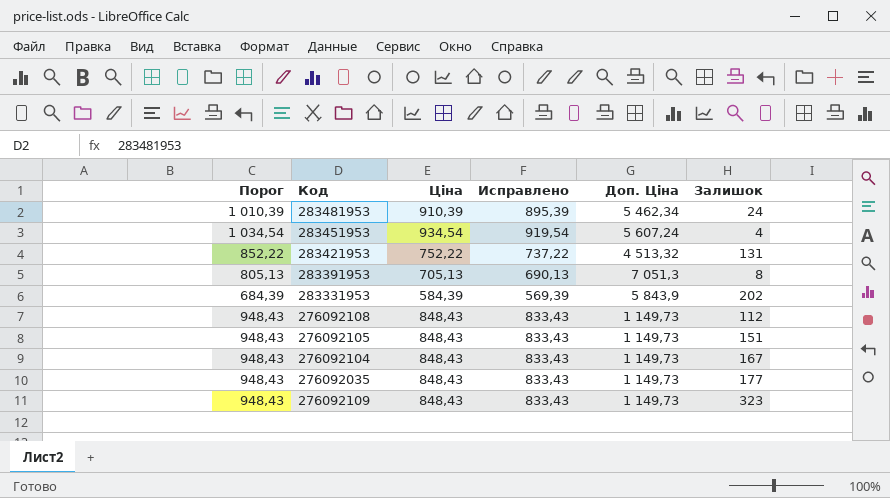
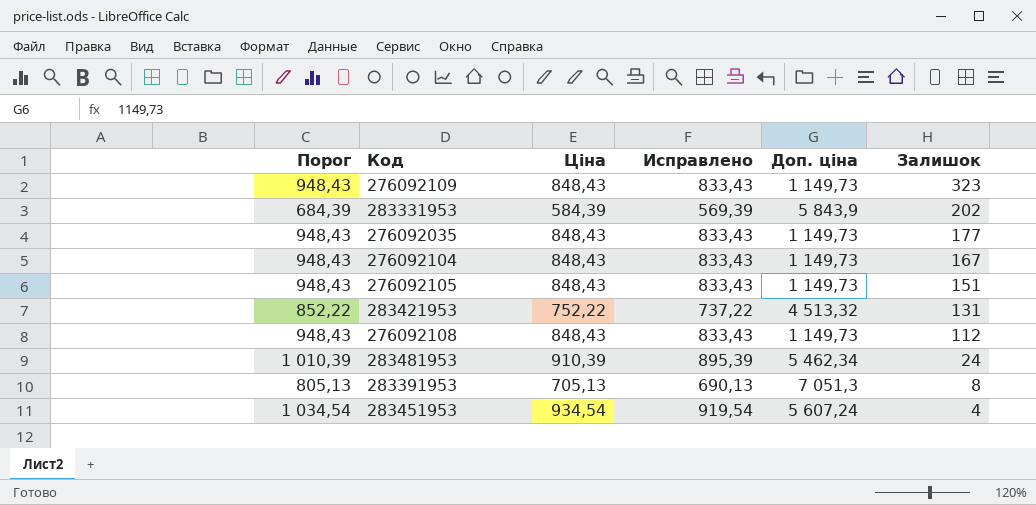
row order: none -> Залишок descending
column name: Доп. Ціна -> Доп. ціна

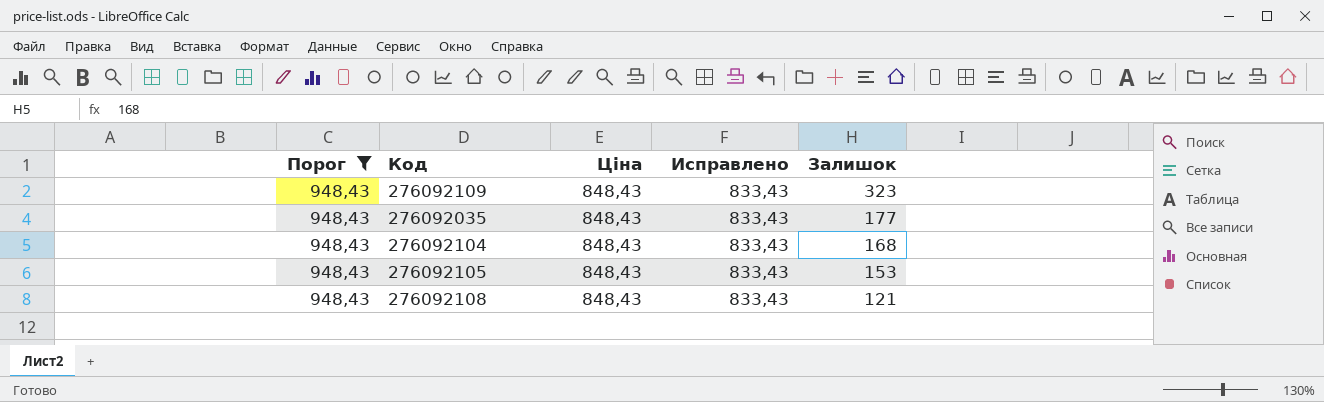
filter: none -> Порог = 948,43
column Доп. ціна | position: 5 -> none
276092104 | Залишок: 167 -> 168
276092105 | Залишок: 151 -> 153
276092108 | Залишок: 112 -> 121

